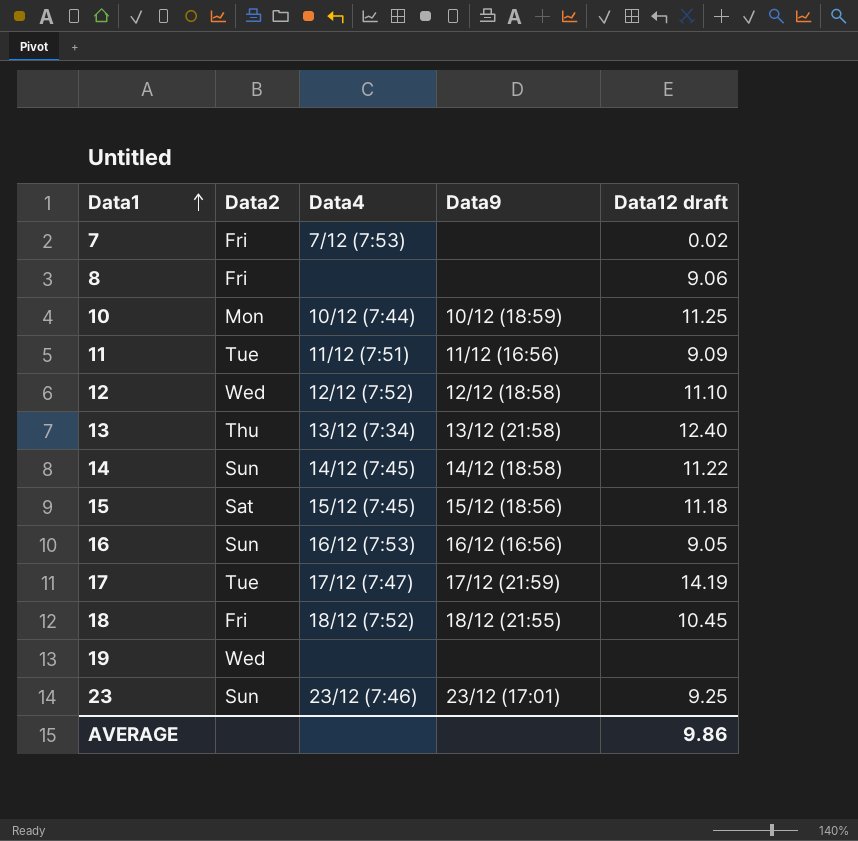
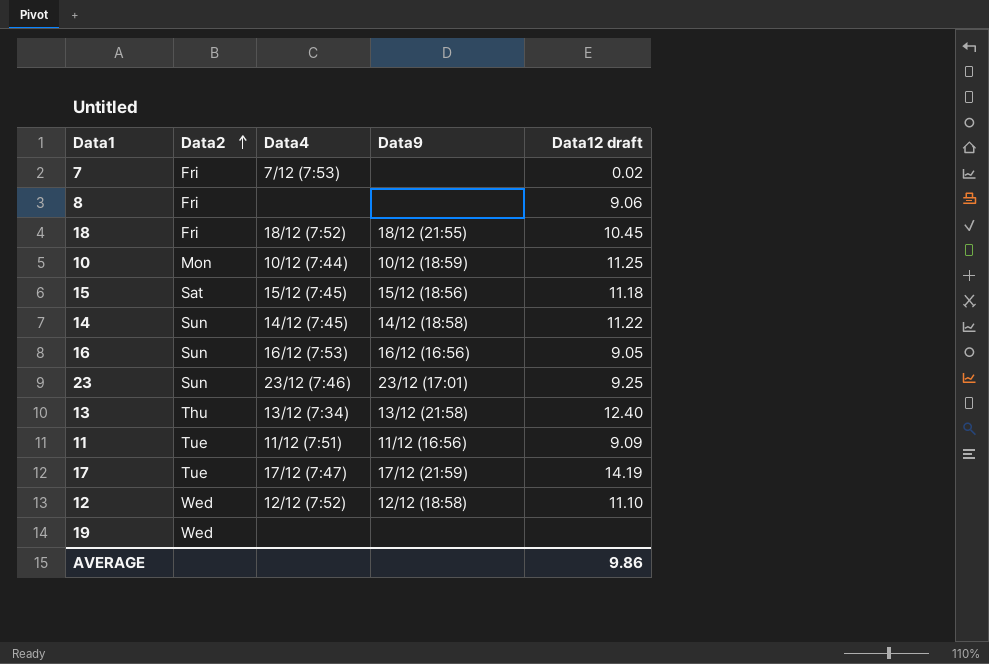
row order: Data1 ascending -> Data2 ascending

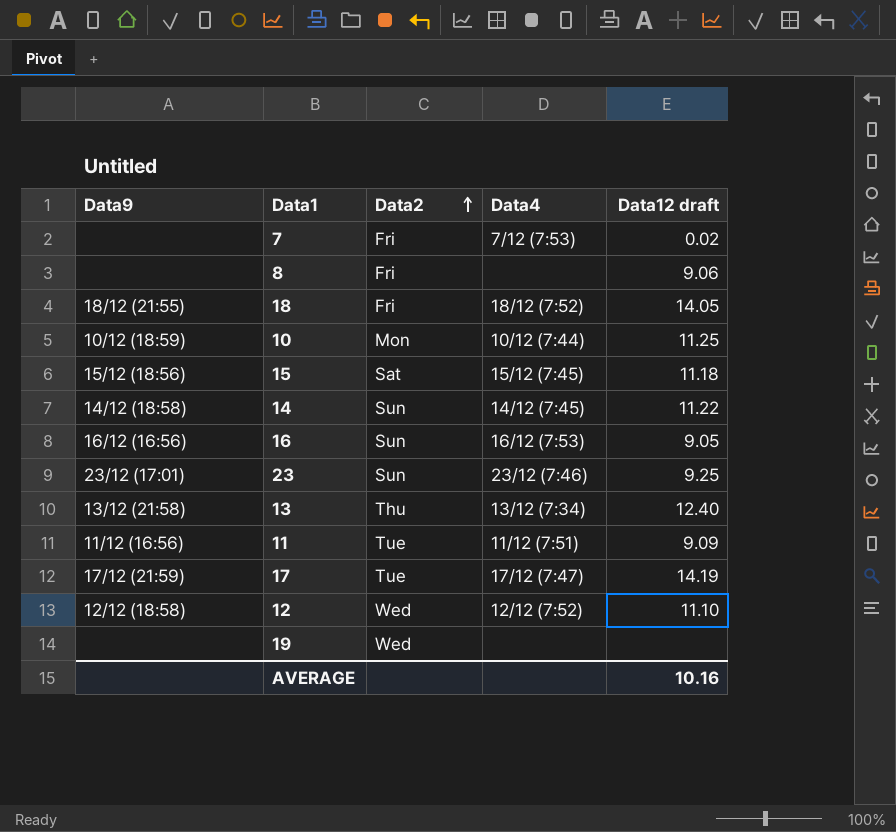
column Data9 | position: 4 -> 1
18 | Data12 draft: 10.45 -> 14.05
AVERAGE | Data12 draft: 9.86 -> 10.16

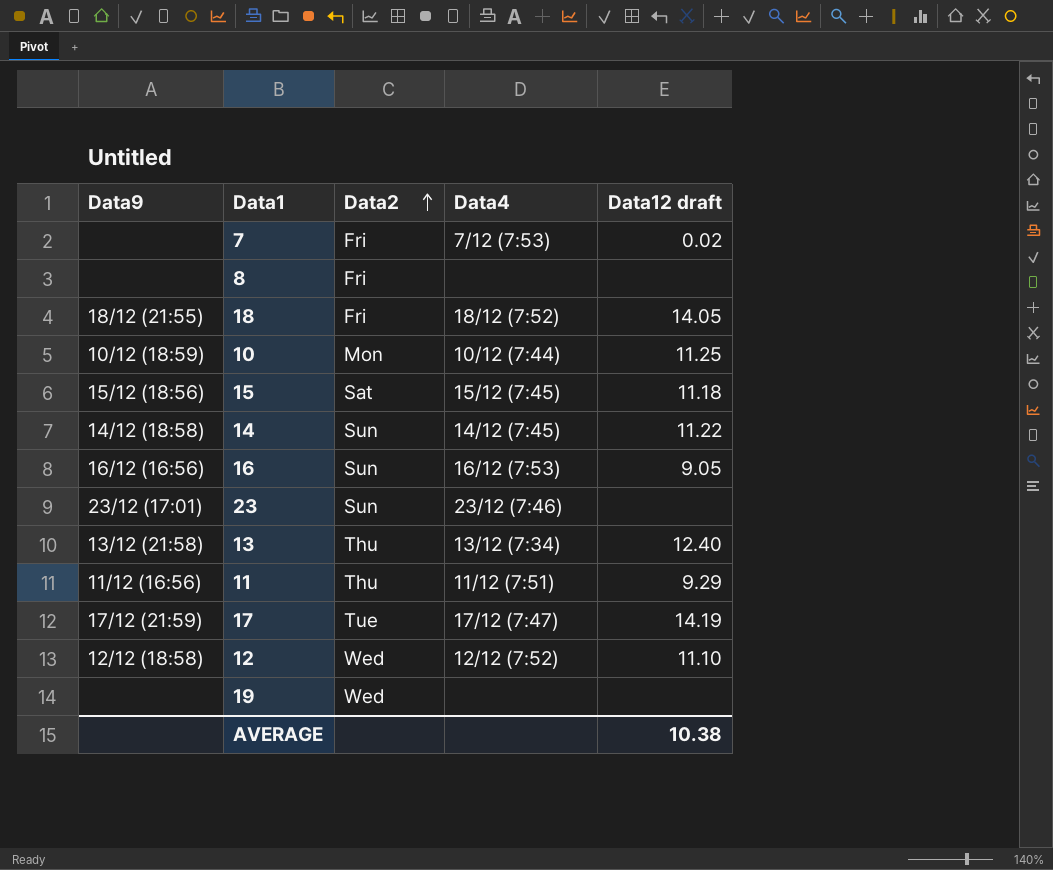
8 | Data12 draft: 9.06 -> none
23 | Data12 draft: 9.25 -> none
11 | Data2: Tue -> Thu
11 | Data12 draft: 9.09 -> 9.29
AVERAGE | Data12 draft: 10.16 -> 10.38

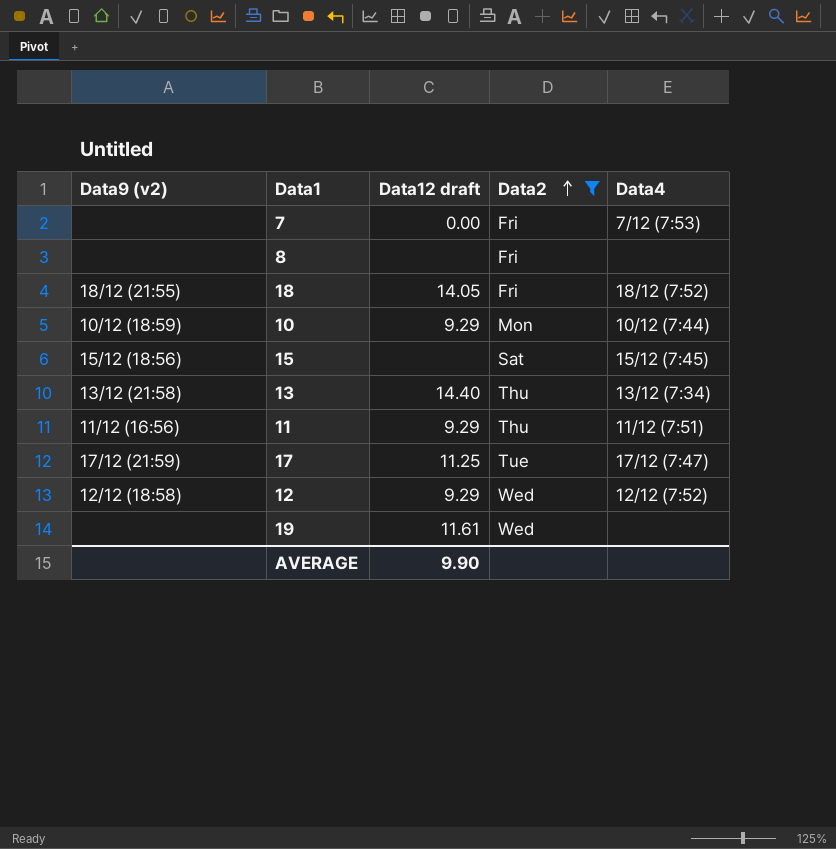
filter: none -> Data2 != Sun
column name: Data9 -> Data9 (v2)
column Data12 draft | position: 5 -> 3
7 | Data12 draft: 0.02 -> 0.00
10 | Data12 draft: 11.25 -> 9.29
15 | Data12 draft: 11.18 -> none
13 | Data12 draft: 12.40 -> 14.40
17 | Data12 draft: 14.19 -> 11.25
12 | Data12 draft: 11.10 -> 9.29
19 | Data12 draft: none -> 11.61
AVERAGE | Data12 draft: 10.38 -> 9.90

